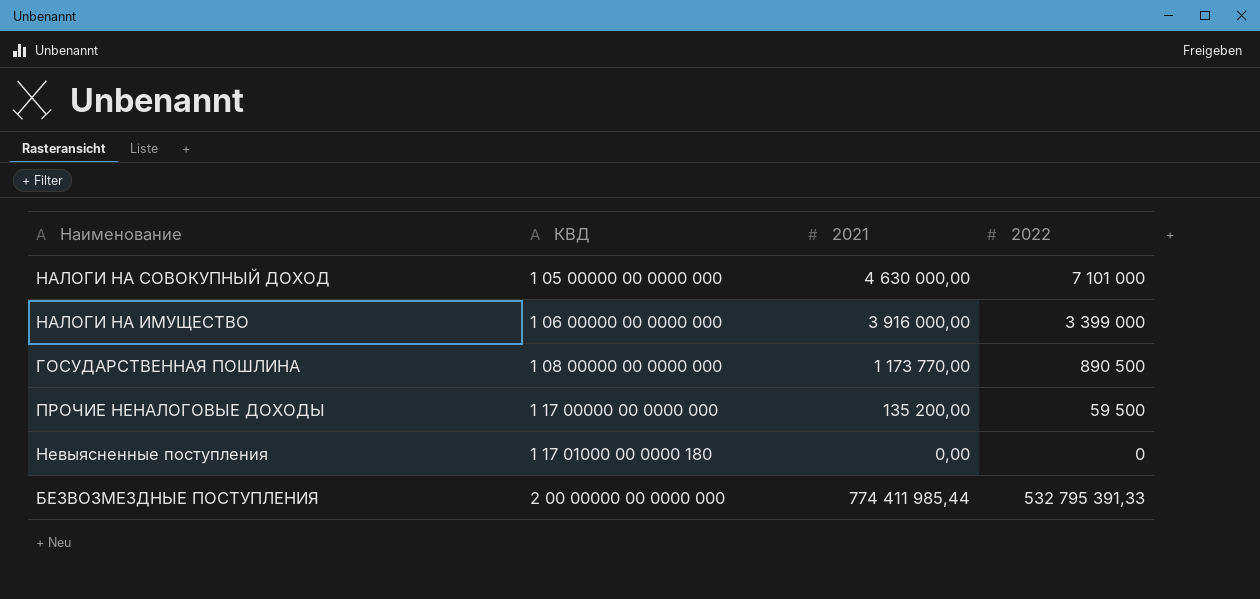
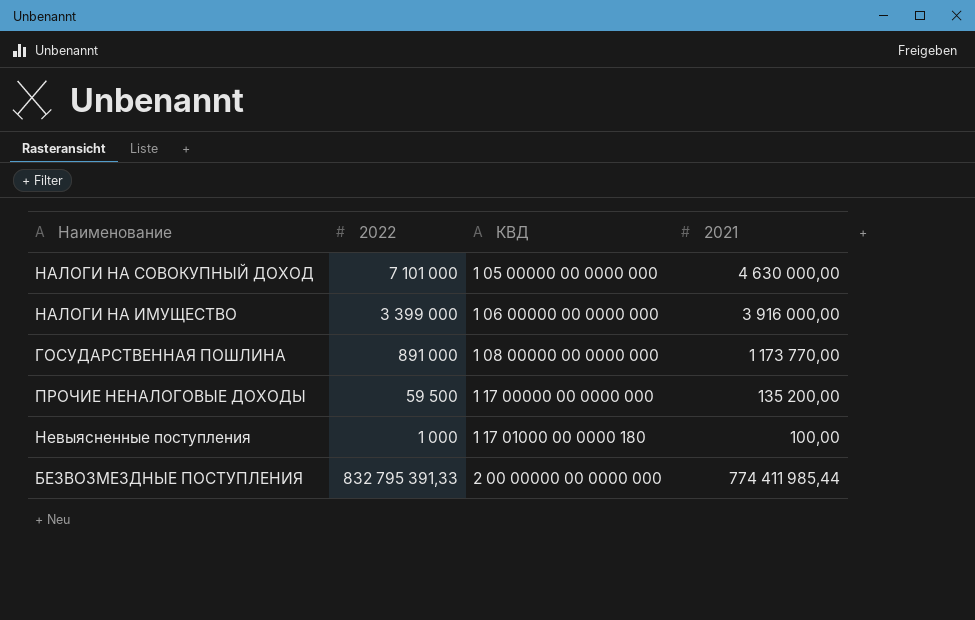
column 2022 | position: 4 -> 2
ГОСУДАРСТВЕННАЯ ПОШЛИНА | 2022: 890 500 -> 891 000
Невыясненные поступления | 2022: 0 -> 1 000
Невыясненные поступления | 2021: 0,00 -> 100,00
БЕЗВОЗМЕЗДНЫЕ ПОСТУПЛЕНИЯ | 2022: 532 795 391,33 -> 832 795 391,33

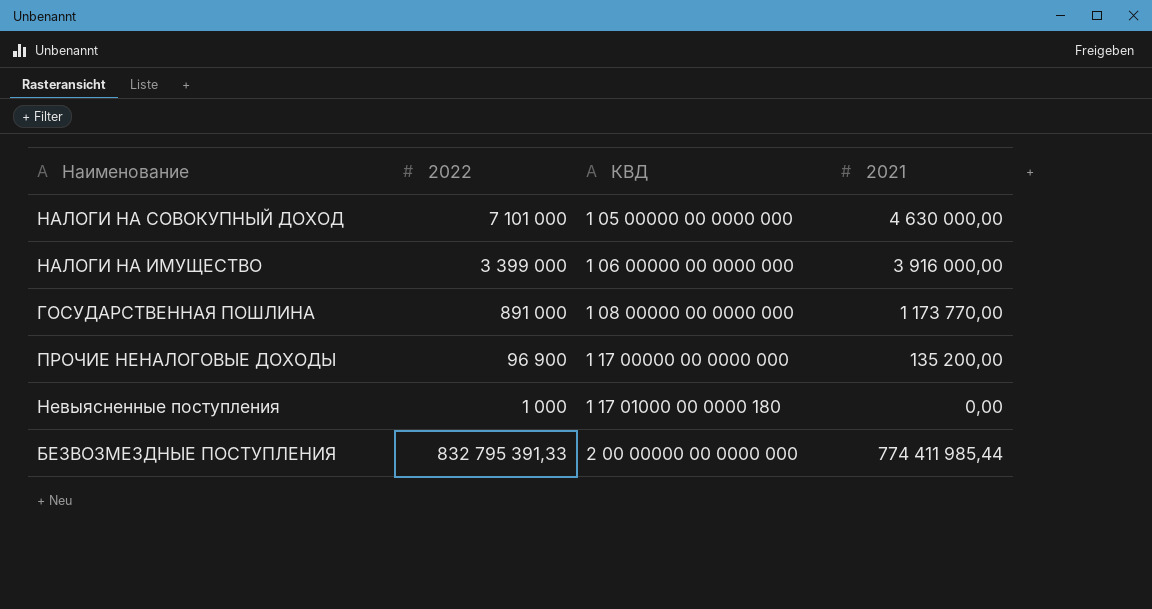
ПРОЧИЕ НЕНАЛОГОВЫЕ ДОХОДЫ | 2022: 59 500 -> 96 900
Невыясненные поступления | 2021: 100,00 -> 0,00

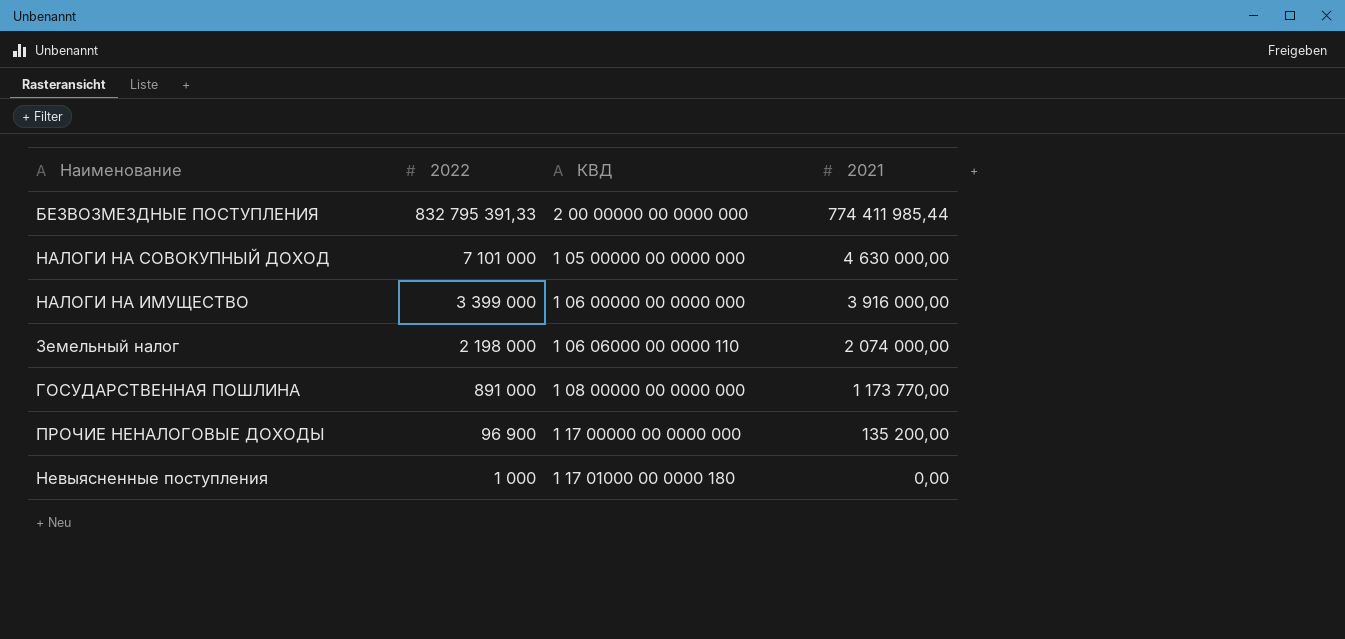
row order: КВД ascending -> 2022 descending
row Земельный налог: none -> 2 198 000 | 1 06 06000 00 0000 110 | 2 074 000,00

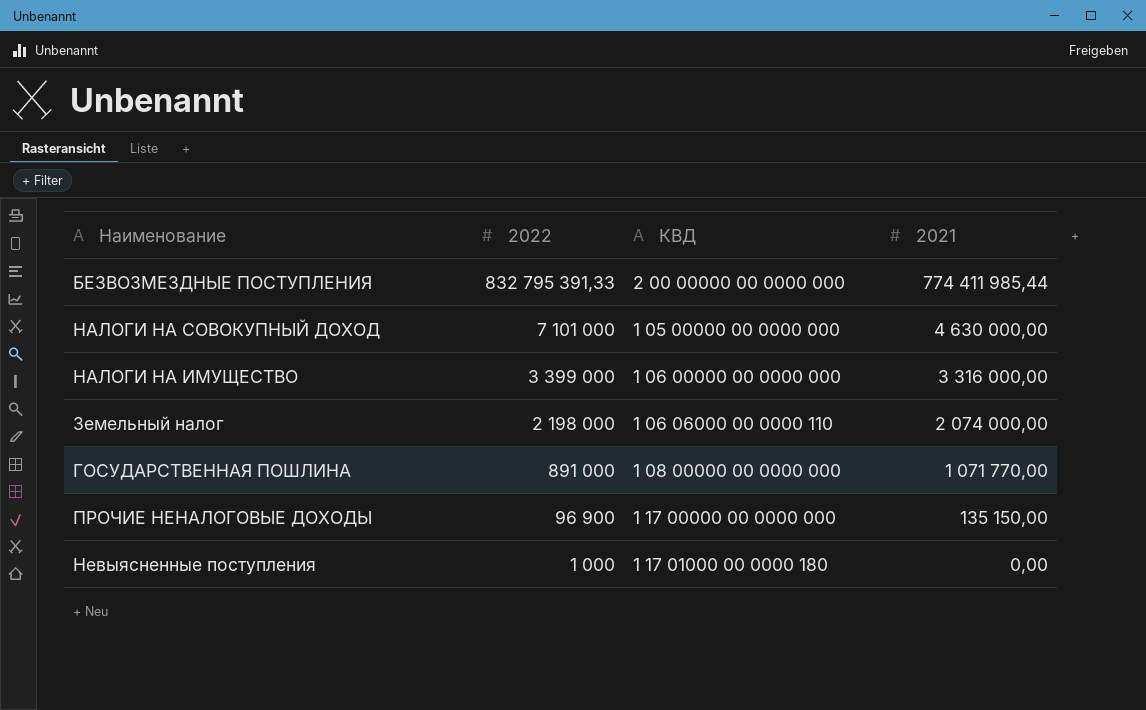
НАЛОГИ НА ИМУЩЕСТВО | 2021: 3 916 000,00 -> 3 316 000,00
ГОСУДАРСТВЕННАЯ ПОШЛИНА | 2021: 1 173 770,00 -> 1 071 770,00
ПРОЧИЕ НЕНАЛОГОВЫЕ ДОХОДЫ | 2021: 135 200,00 -> 135 150,00

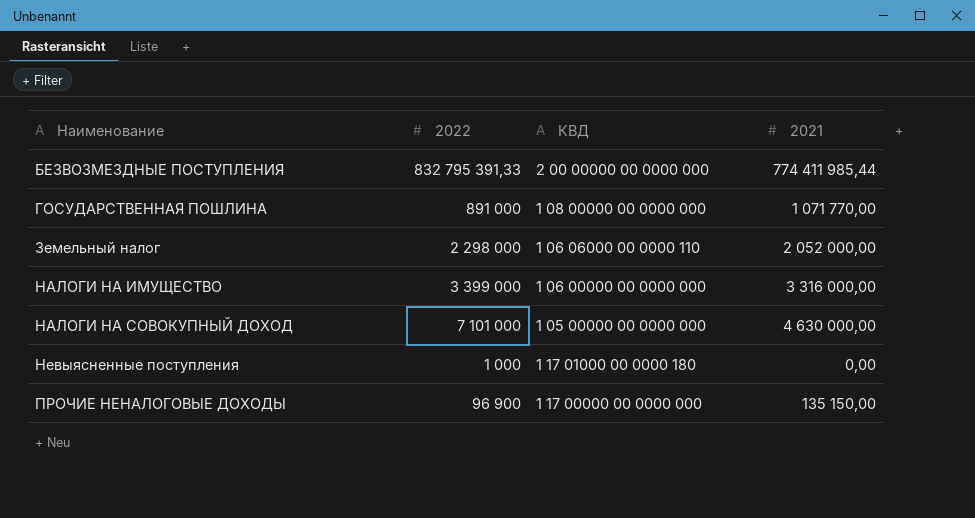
row order: 2022 descending -> Наименование ascending
Земельный налог | 2022: 2 198 000 -> 2 298 000
Земельный налог | 2021: 2 074 000,00 -> 2 052 000,00

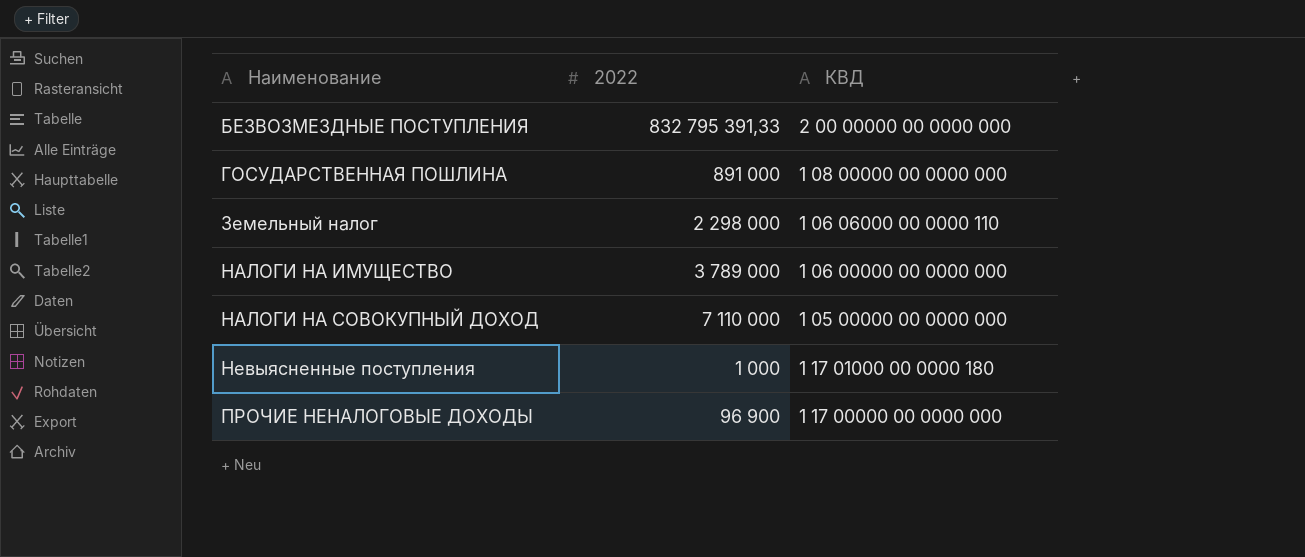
column 2021 | position: 4 -> none
НАЛОГИ НА ИМУЩЕСТВО | 2022: 3 399 000 -> 3 789 000
НАЛОГИ НА СОВОКУПНЫЙ ДОХОД | 2022: 7 101 000 -> 7 110 000

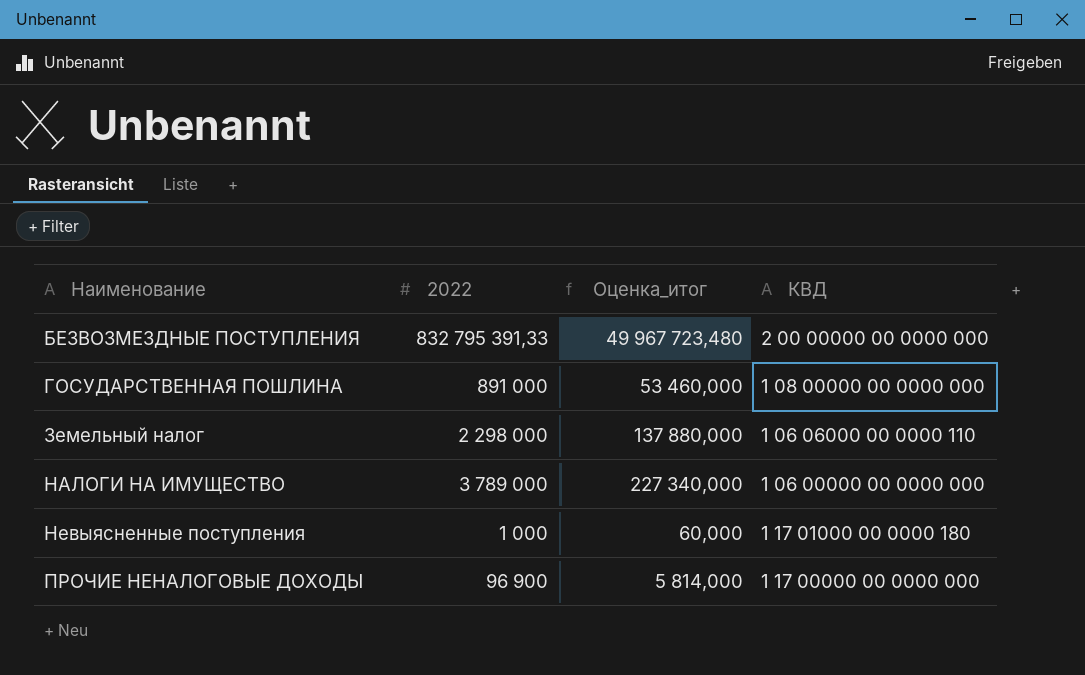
column Оценка_итог | formula: none -> [2022] * 0,06
row НАЛОГИ НА СОВОКУПНЫЙ ДОХОД: 7 110 000 | 1 05 00000 00 0000 000 -> none

